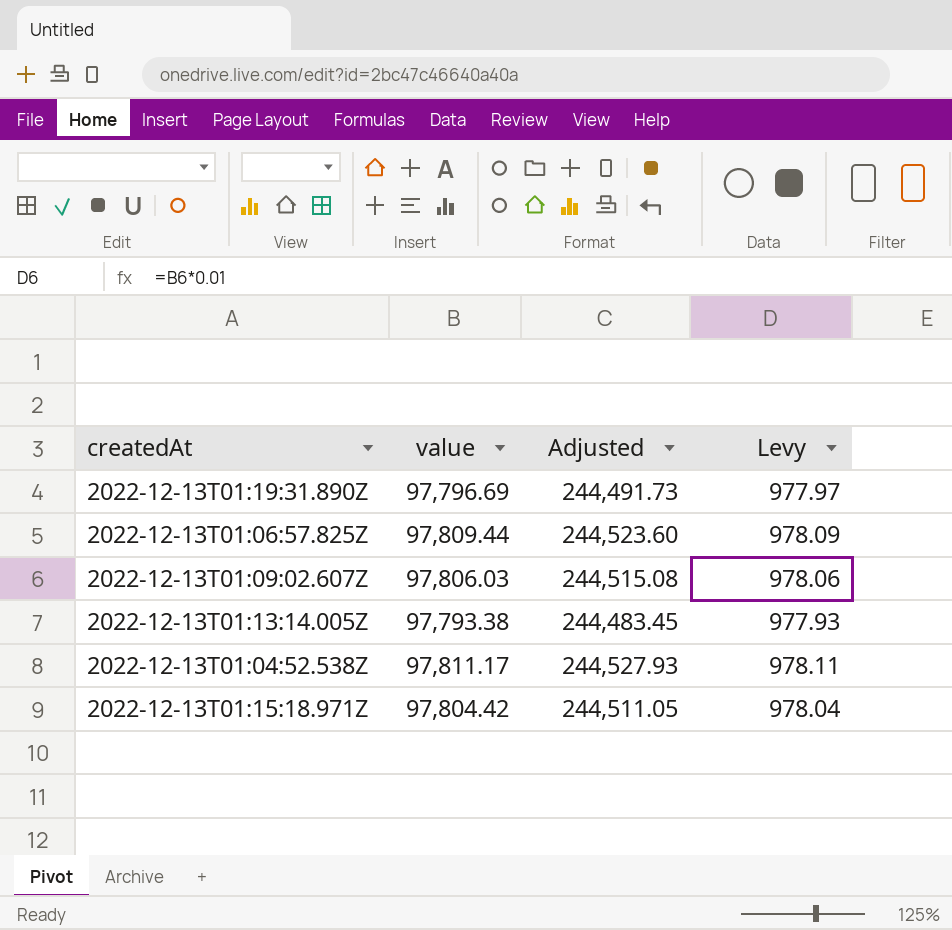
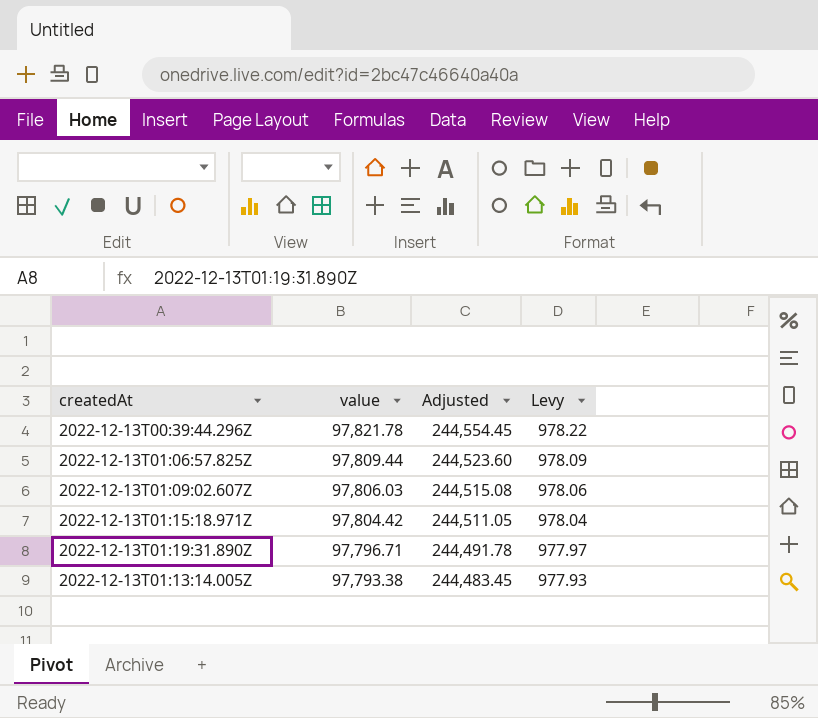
row order: none -> value descending
row 2022-12-13T01:04:52.538Z: 97,811.17 | 244,527.93 | 978.11 -> none
row 2022-12-13T00:39:44.296Z: none -> 97,821.78 | 244,554.45 | 978.22
2022-12-13T01:19:31.890Z | value: 97,796.69 -> 97,796.71
2022-12-13T01:19:31.890Z | Adjusted: 244,491.73 -> 244,491.78

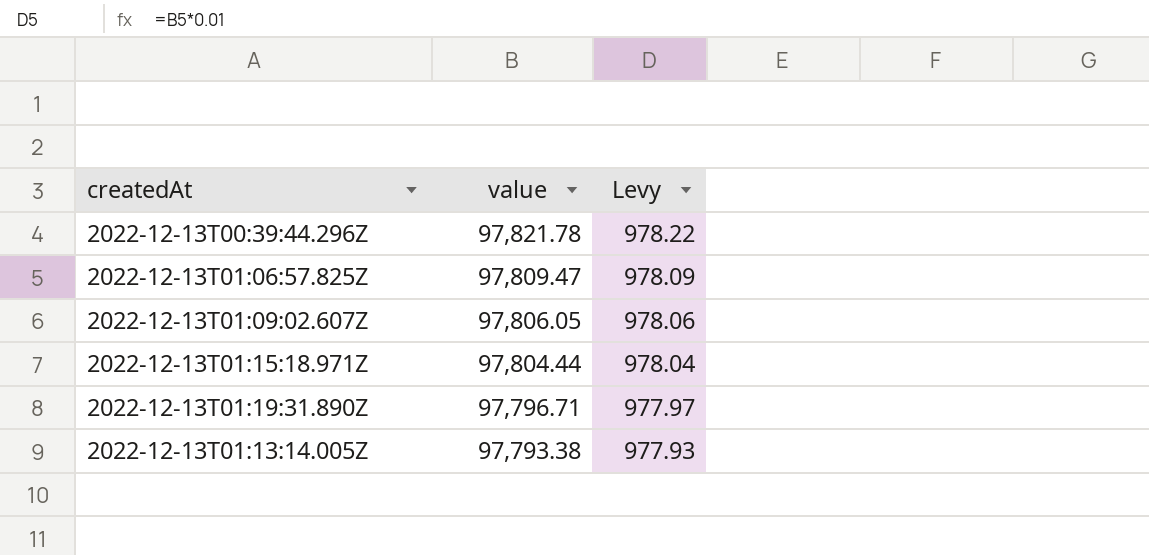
column Adjusted | formula: [value] * 2.5 -> none
2022-12-13T01:06:57.825Z | value: 97,809.44 -> 97,809.47
2022-12-13T01:09:02.607Z | value: 97,806.03 -> 97,806.05
2022-12-13T01:15:18.971Z | value: 97,804.42 -> 97,804.44

